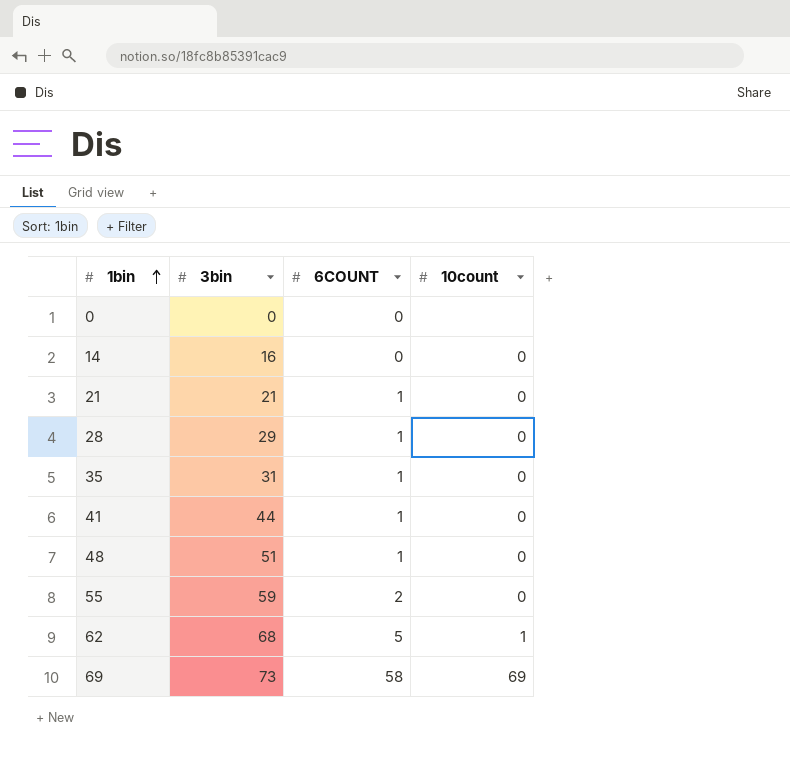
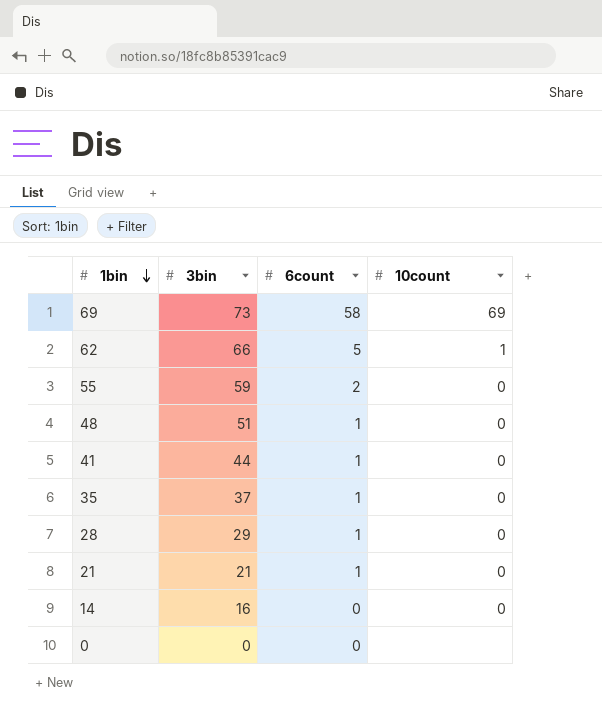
row order: 1bin ascending -> 1bin descending
column name: 6COUNT -> 6count
62 | 3bin: 68 -> 66
35 | 3bin: 31 -> 37

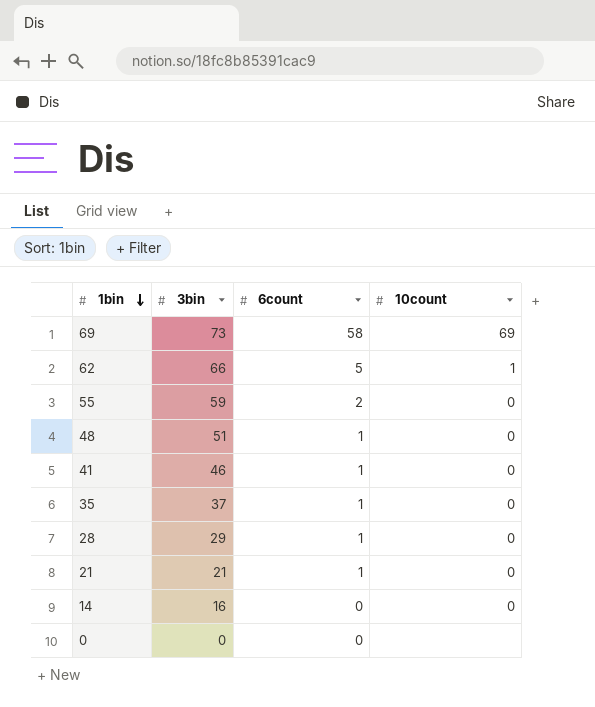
41 | 3bin: 44 -> 46

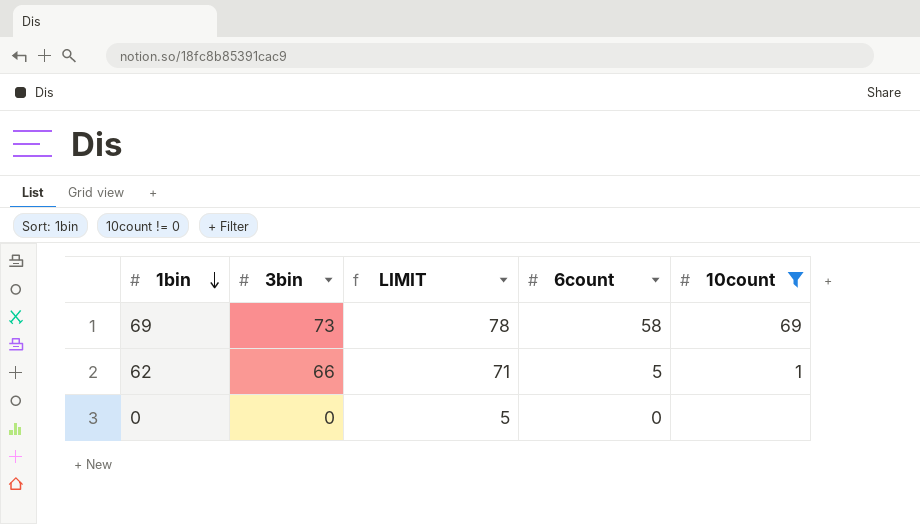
filter: none -> 10count != 0
column LIMIT | formula: none -> [3bin] + 5

